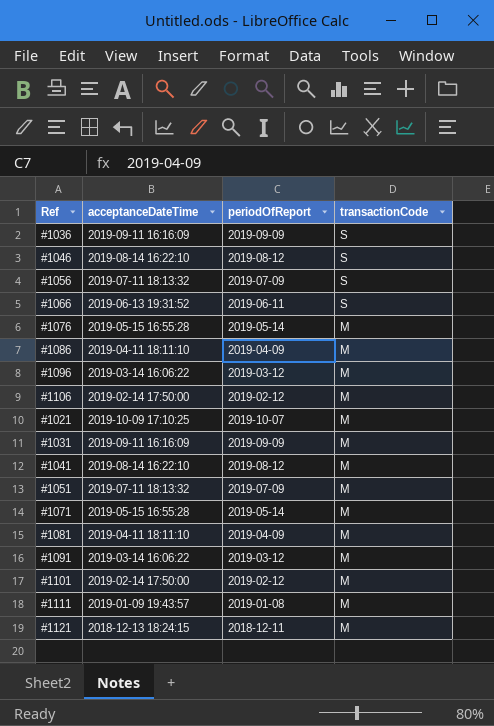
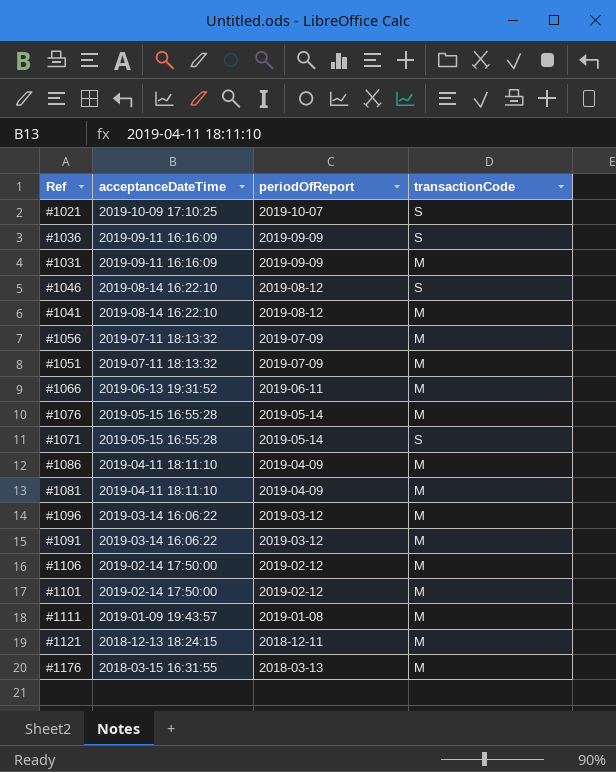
row order: transactionCode descending -> acceptanceDateTime descending
#1021 | transactionCode: M -> S
#1056 | transactionCode: S -> M
#1066 | transactionCode: S -> M
#1071 | transactionCode: M -> S
row #1176: none -> 2018-03-15 16:31:55 | 2018-03-13 | M

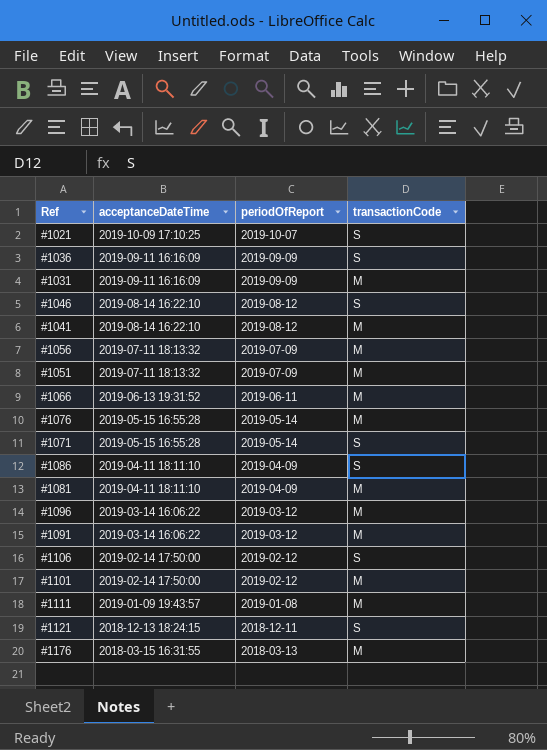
#1086 | transactionCode: M -> S
#1106 | transactionCode: M -> S
#1121 | transactionCode: M -> S

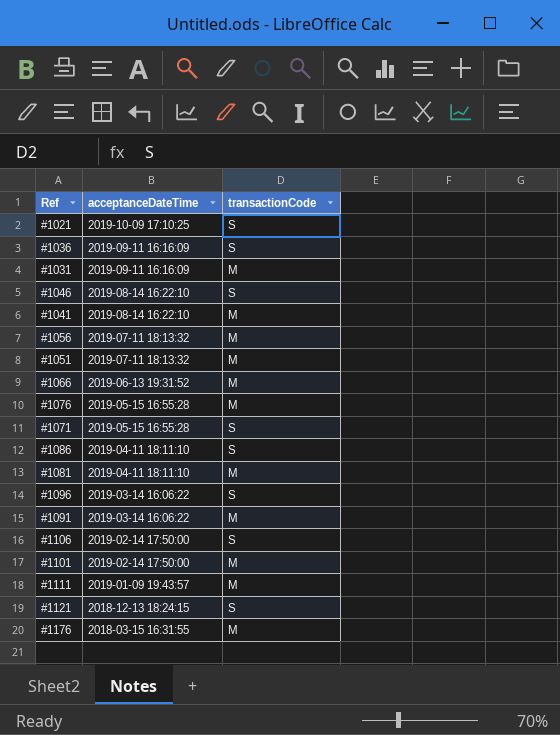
column periodOfReport | position: 3 -> none
#1096 | transactionCode: M -> S

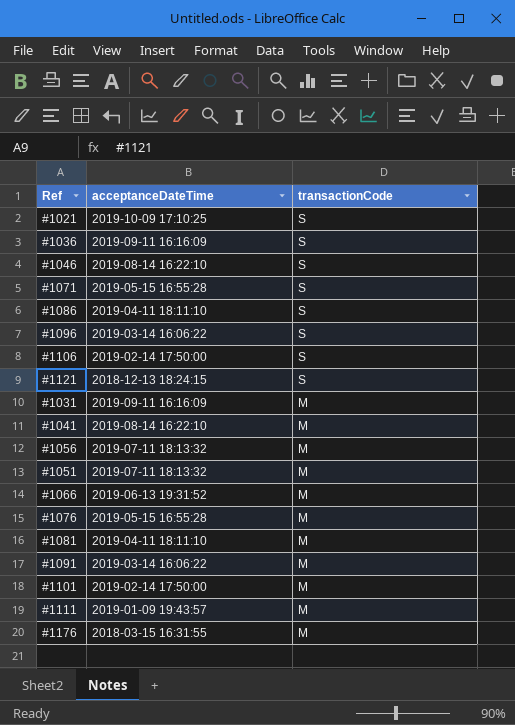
row order: acceptanceDateTime descending -> transactionCode descending

